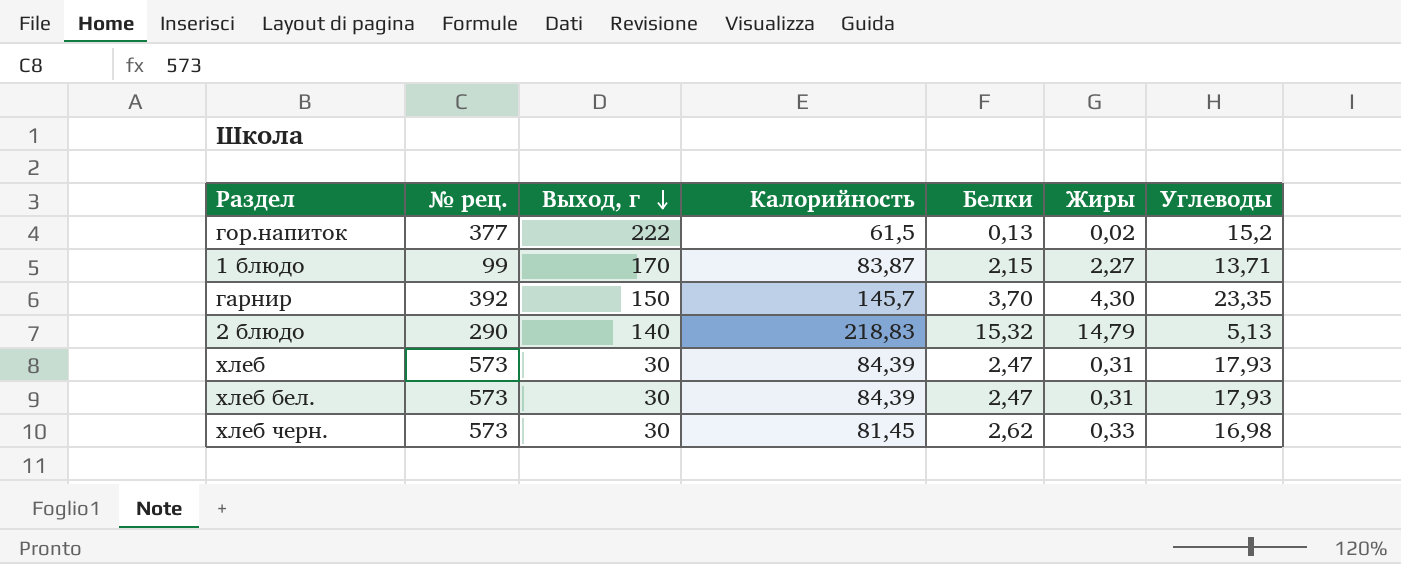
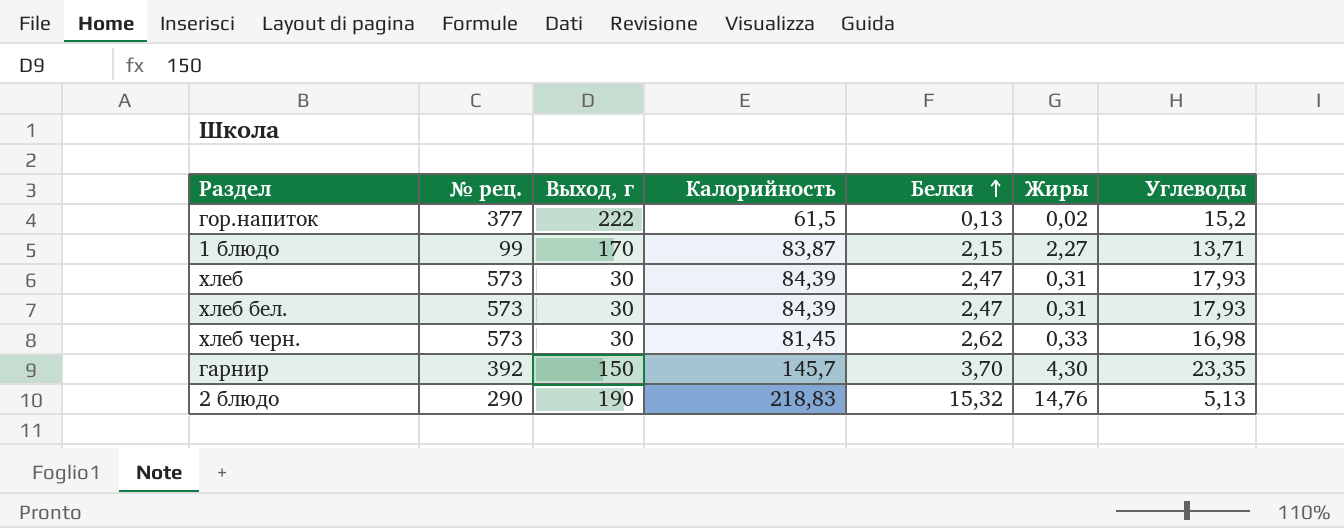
row order: Выход, г descending -> Белки ascending
2 блюдо | Выход, г: 140 -> 190
2 блюдо | Жиры: 14,79 -> 14,76

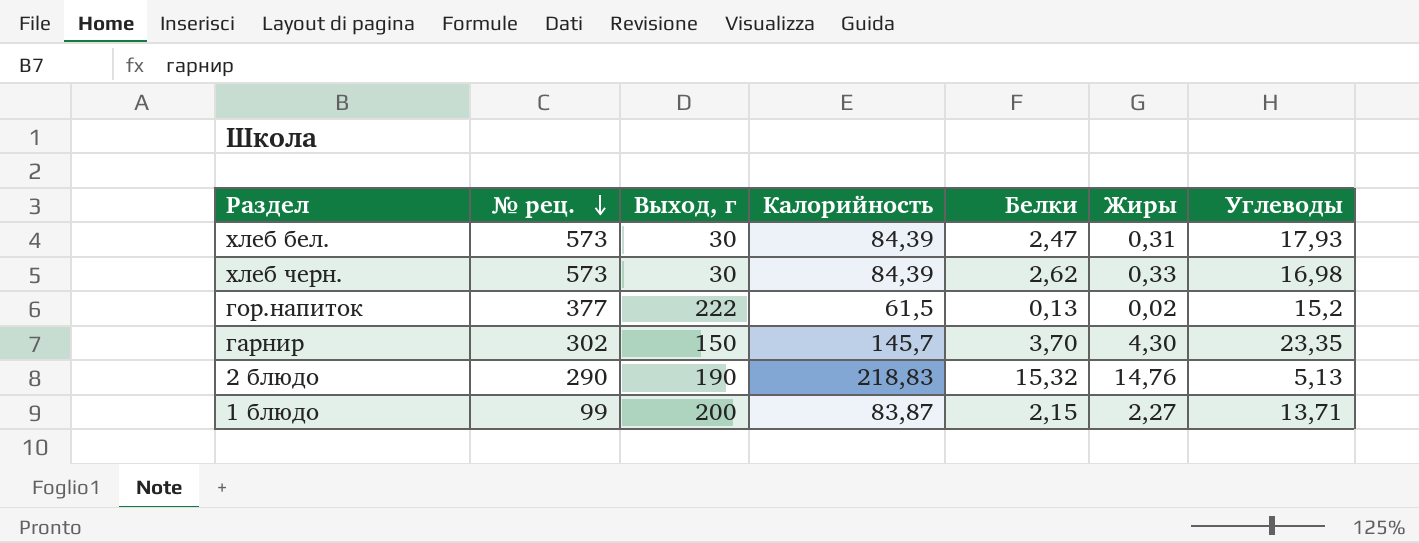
row order: Белки ascending -> № рец. descending
row хлеб: 573 | 30 | 84,39 | 2,47 | 0,31 | 17,93 -> none
хлеб черн. | Калорийность: 81,45 -> 84,39
гарнир | № рец.: 392 -> 302
1 блюдо | Выход, г: 170 -> 200

